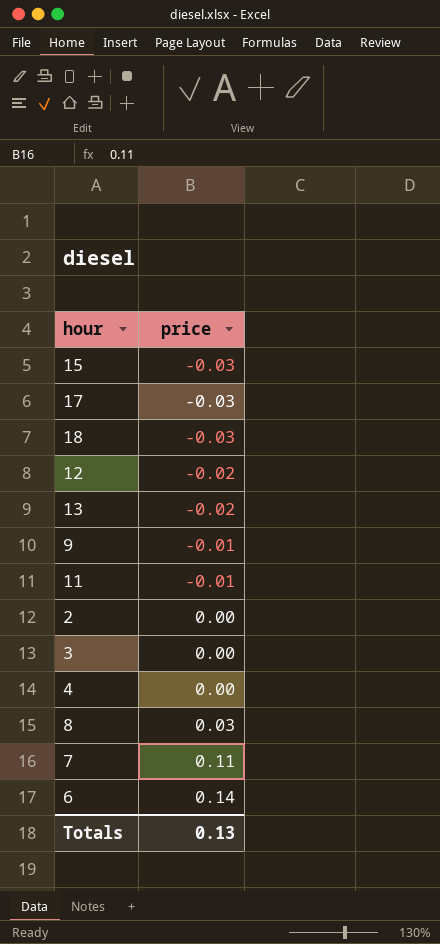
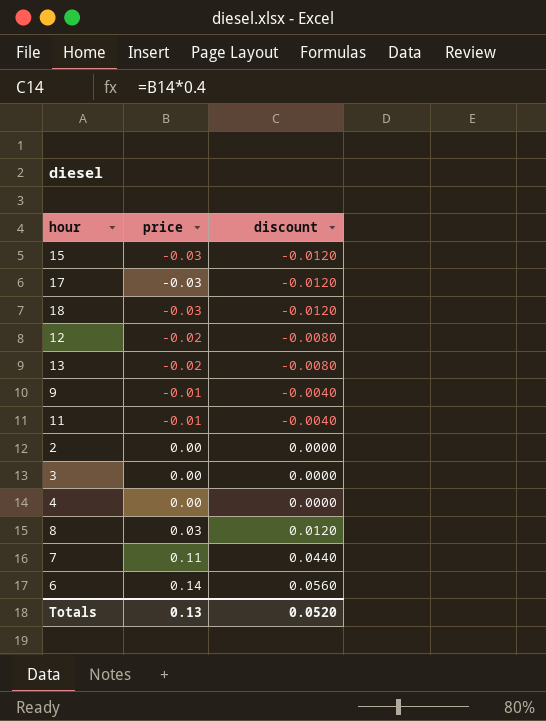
column discount | formula: none -> [price] * 0.4

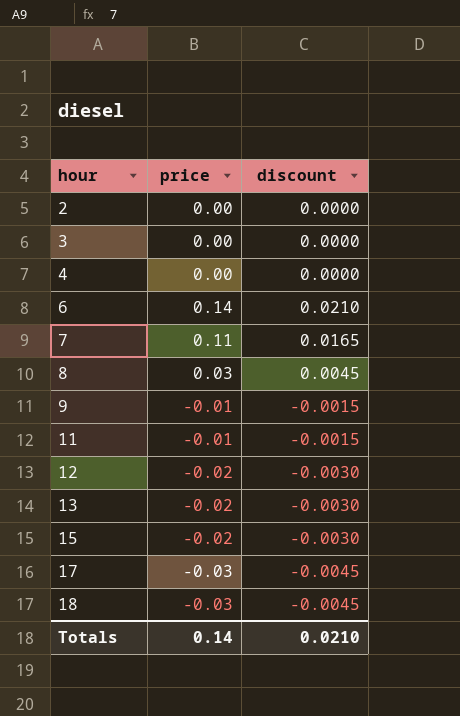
row order: price ascending -> hour ascending
column discount | formula: [price] * 0.4 -> [price] * 0.15
15 | price: -0.03 -> -0.02
Totals | price: 0.13 -> 0.14
Totals | discount: 0.0520 -> 0.0210

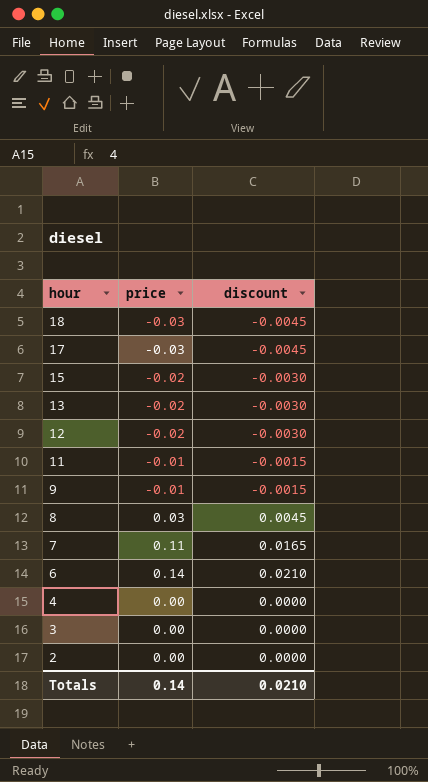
row order: hour ascending -> hour descending

